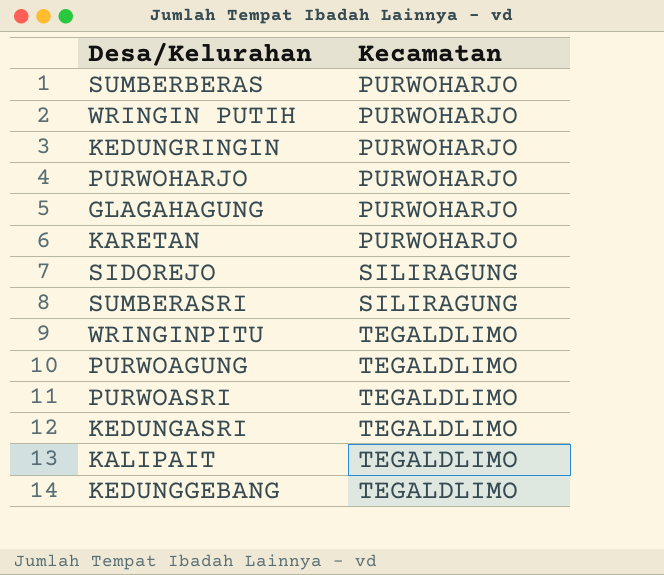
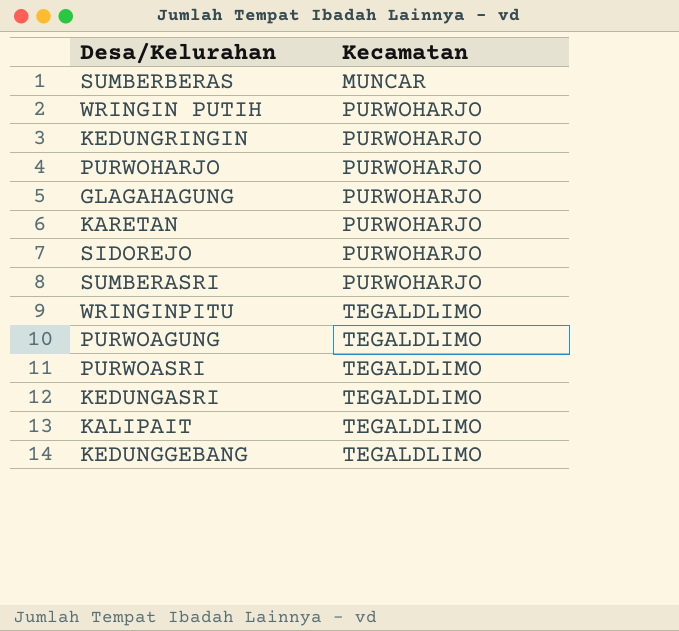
SUMBERBERAS | Kecamatan: PURWOHARJO -> MUNCAR
SIDOREJO | Kecamatan: SILIRAGUNG -> PURWOHARJO
SUMBERASRI | Kecamatan: SILIRAGUNG -> PURWOHARJO

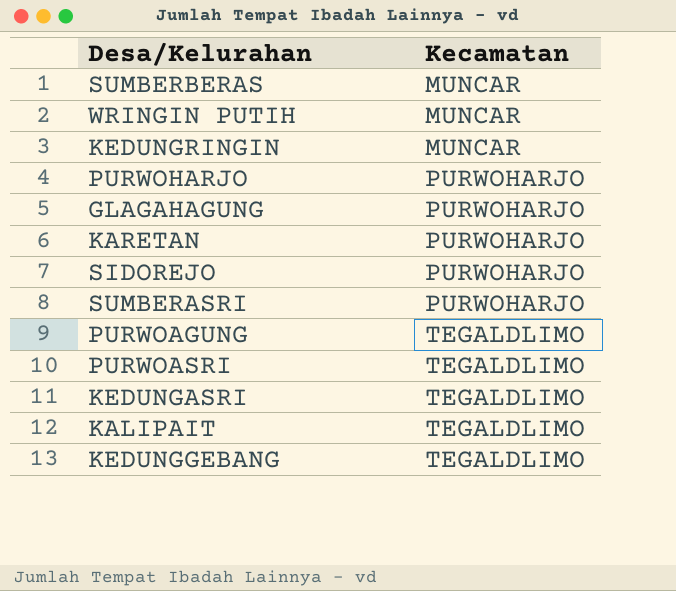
row WRINGINPITU: TEGALDLIMO -> none
WRINGIN PUTIH | Kecamatan: PURWOHARJO -> MUNCAR
KEDUNGRINGIN | Kecamatan: PURWOHARJO -> MUNCAR

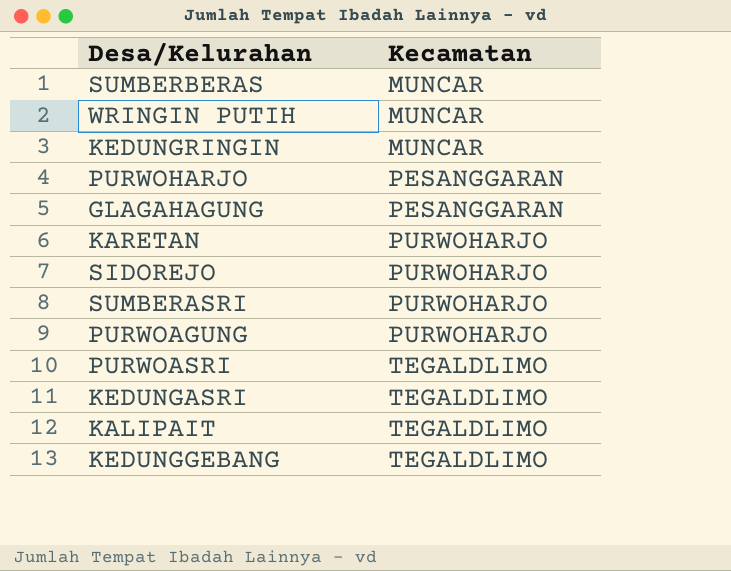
PURWOHARJO | Kecamatan: PURWOHARJO -> PESANGGARAN
GLAGAHAGUNG | Kecamatan: PURWOHARJO -> PESANGGARAN
PURWOAGUNG | Kecamatan: TEGALDLIMO -> PURWOHARJO

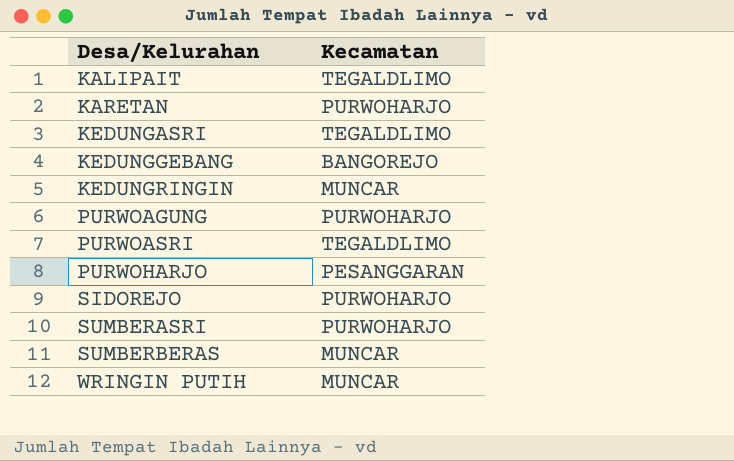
row order: Kecamatan ascending -> Desa/Kelurahan ascending
row GLAGAHAGUNG: PESANGGARAN -> none
KEDUNGGEBANG | Kecamatan: TEGALDLIMO -> BANGOREJO

